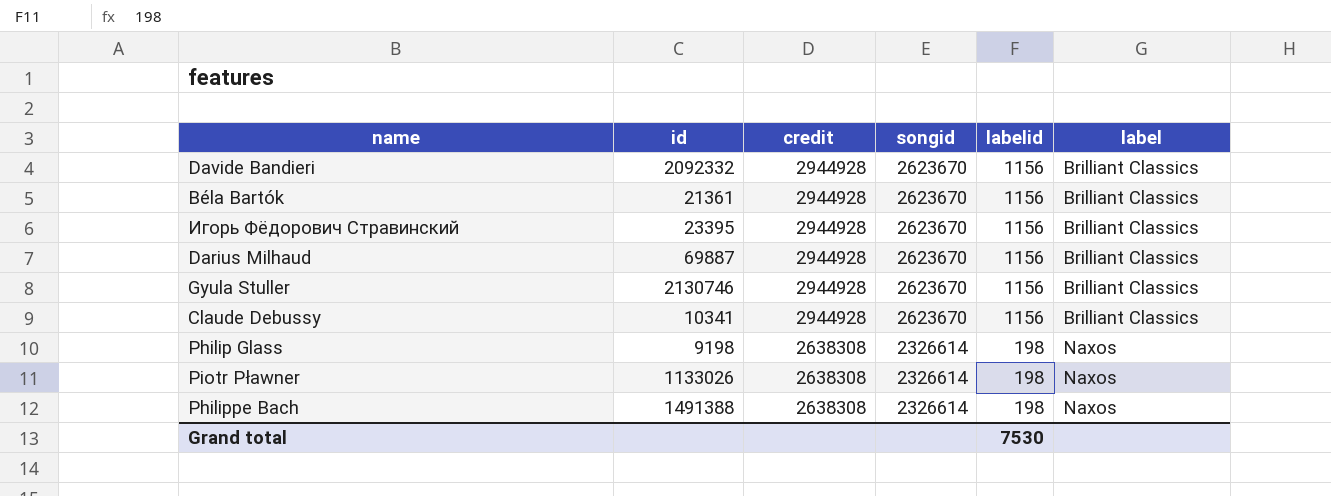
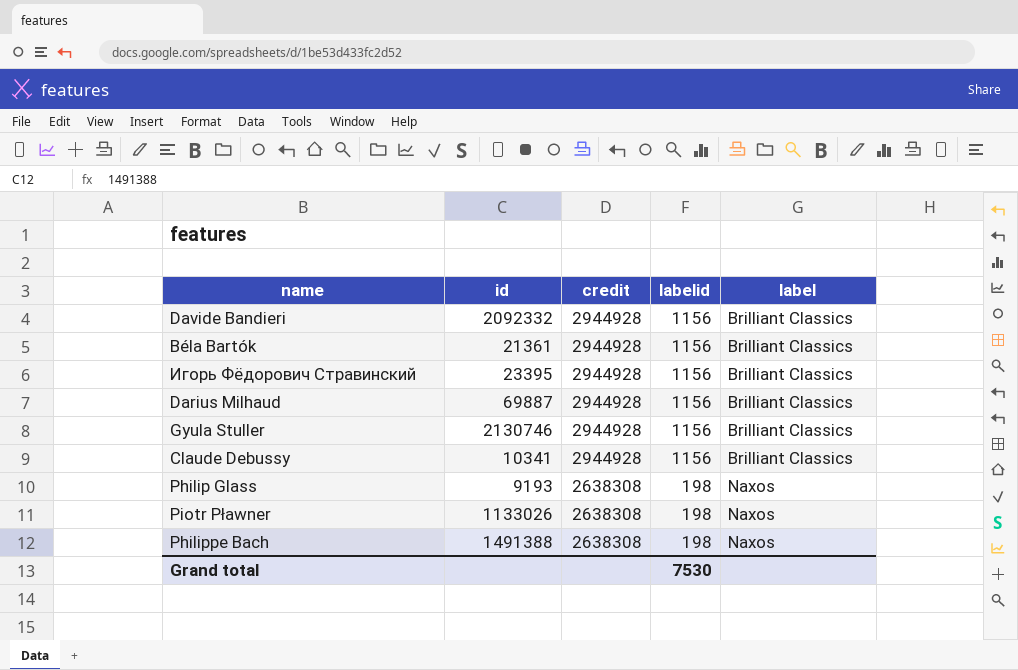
column songid | position: 4 -> none
Philip Glass | id: 9198 -> 9193

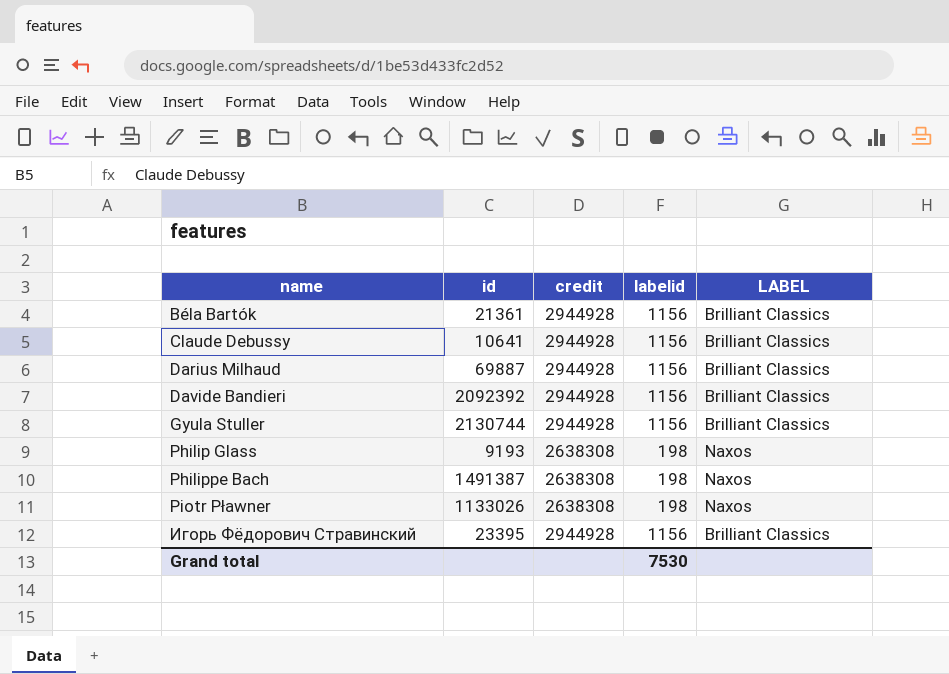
row order: credit descending -> name ascending
column name: label -> LABEL
Claude Debussy | id: 10341 -> 10641
Davide Bandieri | id: 2092332 -> 2092392
Gyula Stuller | id: 2130746 -> 2130744
Philippe Bach | id: 1491388 -> 1491387

